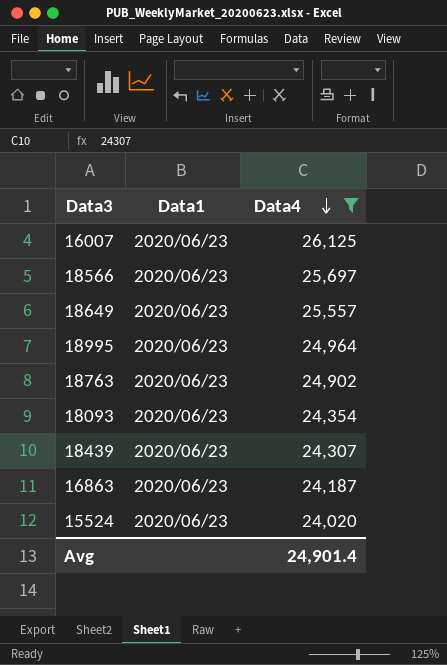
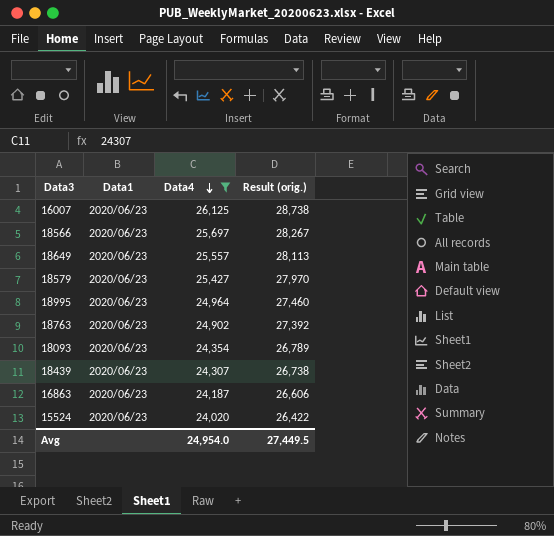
column Result (orig.) | formula: none -> [Data4] * 1.1
row 18579: none -> 2020/06/23 | 25,427 | 27,970
Avg | Data4: 24,901.4 -> 24,954.0

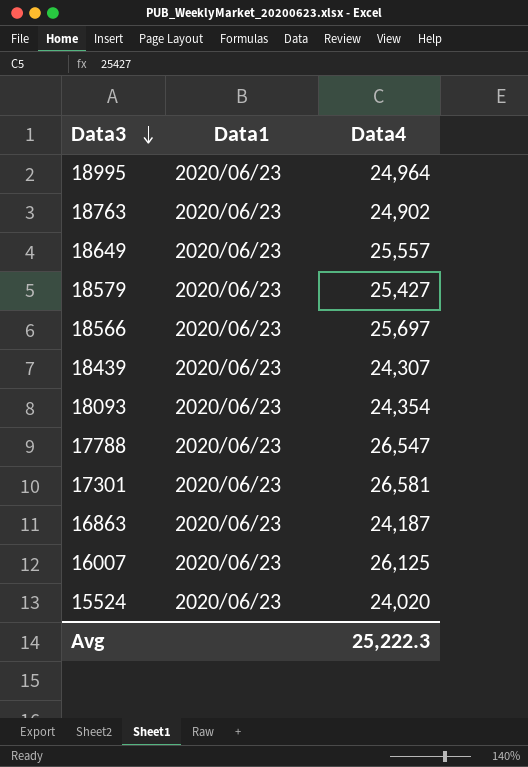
filter: Data4 <= 26,125 -> none
row order: Data4 descending -> Data3 descending
column Result (orig.) | formula: [Data4] * 1.1 -> none
Avg | Data4: 24,954.0 -> 25,222.3

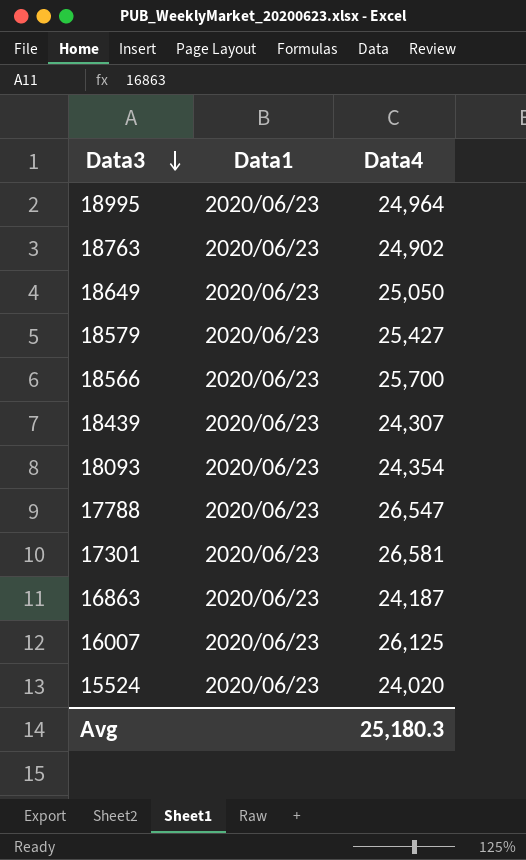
18649 | Data4: 25,557 -> 25,050
18566 | Data4: 25,697 -> 25,700
Avg | Data4: 25,222.3 -> 25,180.3

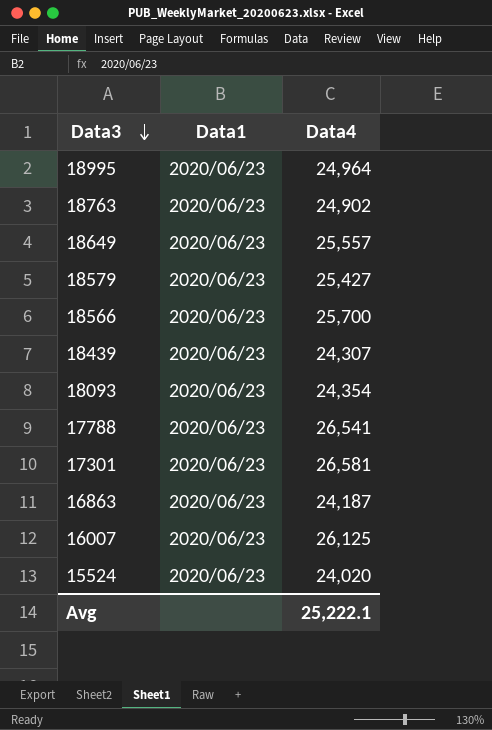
18649 | Data4: 25,050 -> 25,557
17788 | Data4: 26,547 -> 26,541
Avg | Data4: 25,180.3 -> 25,222.1

